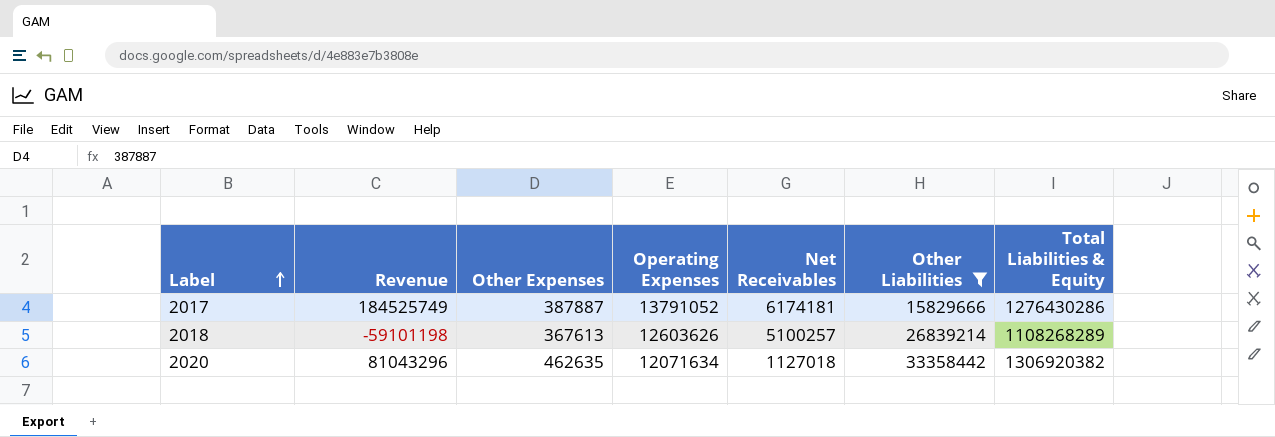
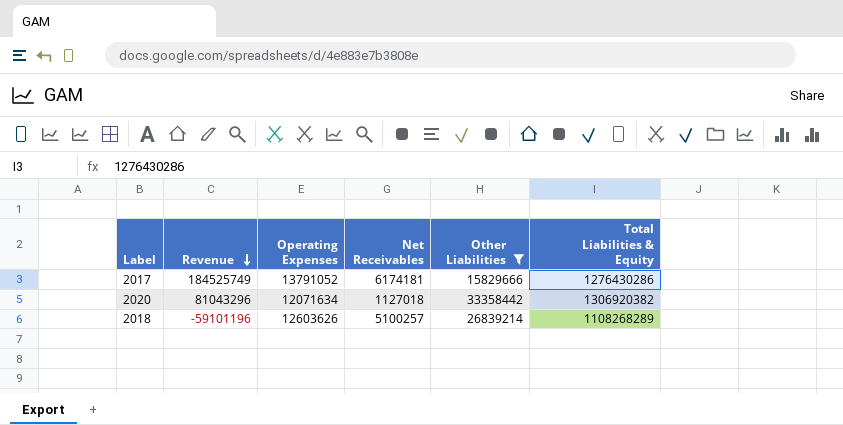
row order: Label ascending -> Revenue descending
column Other Expenses | position: 3 -> none
2018 | Revenue: -59101198 -> -59101196

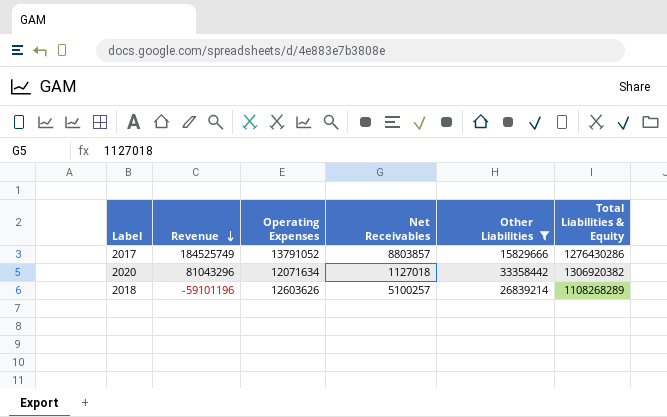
2017 | Net Receivables: 6174181 -> 8803857

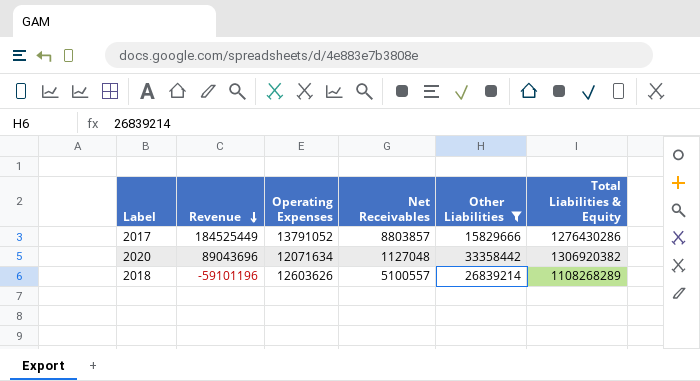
2017 | Revenue: 184525749 -> 184525449
2020 | Revenue: 81043296 -> 89043696
2020 | Net Receivables: 1127018 -> 1127048
2018 | Net Receivables: 5100257 -> 5100557

